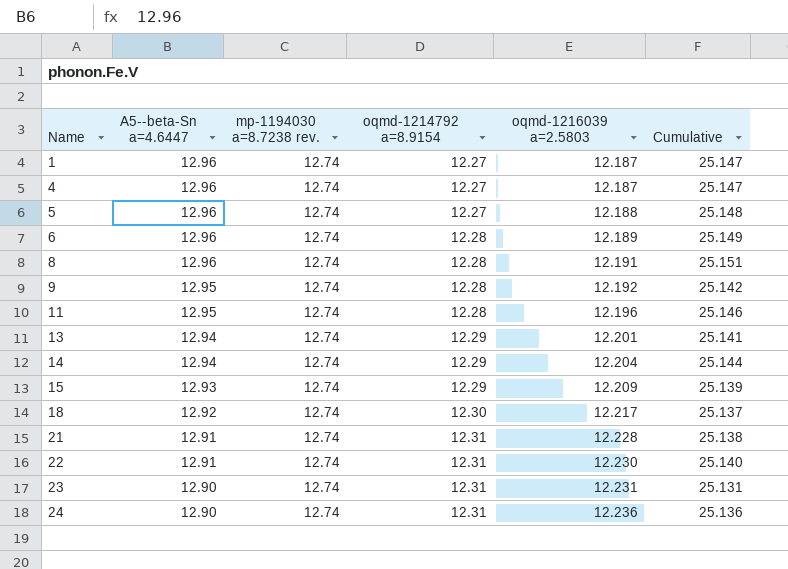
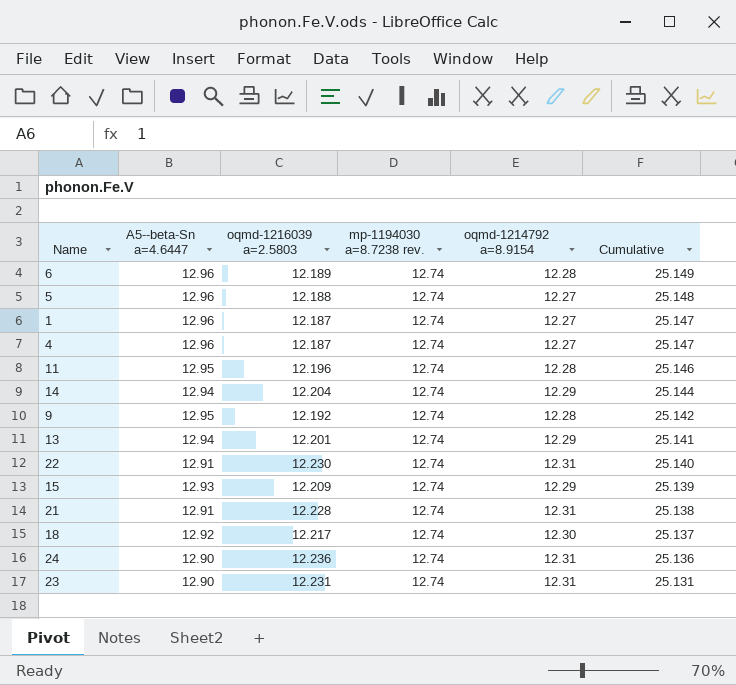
row order: Name ascending -> Cumulative descending
column oqmd-1216039 a=2.5803 | position: 5 -> 3
row 8: 12.96 | 12.74 | 12.28 | 12.191 | 25.151 -> none

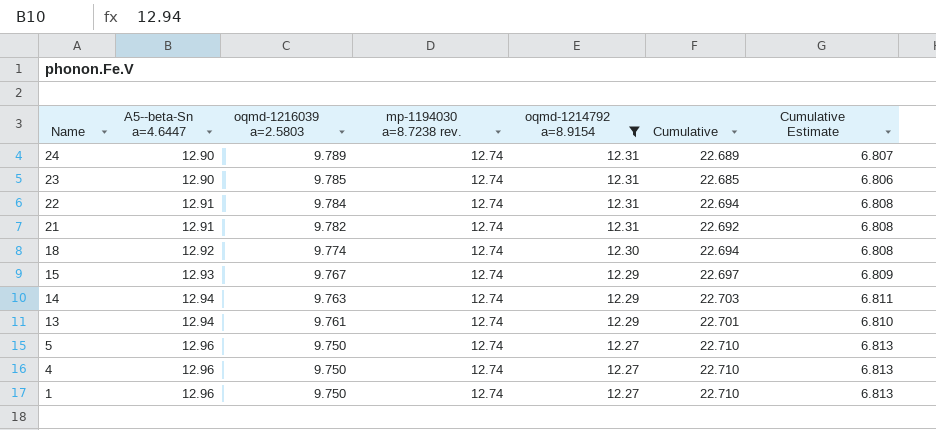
filter: none -> oqmd-1214792 a=8.9154 != 12.28
row order: Cumulative descending -> Name descending
column Cumulative Estimate | formula: none -> [Cumulative] * 0.3
24 | oqmd-1216039 a=2.5803: 12.236 -> 9.789
24 | Cumulative: 25.136 -> 22.689
23 | oqmd-1216039 a=2.5803: 12.231 -> 9.785
23 | Cumulative: 25.131 -> 22.685
22 | oqmd-1216039 a=2.5803: 12.230 -> 9.784
22 | Cumulative: 25.140 -> 22.694
21 | oqmd-1216039 a=2.5803: 12.228 -> 9.782
21 | Cumulative: 25.138 -> 22.692
18 | oqmd-1216039 a=2.5803: 12.217 -> 9.774
18 | Cumulative: 25.137 -> 22.694
15 | oqmd-1216039 a=2.5803: 12.209 -> 9.767
15 | Cumulative: 25.139 -> 22.697
14 | oqmd-1216039 a=2.5803: 12.204 -> 9.763
14 | Cumulative: 25.144 -> 22.703
13 | oqmd-1216039 a=2.5803: 12.201 -> 9.761
13 | Cumulative: 25.141 -> 22.701
5 | oqmd-1216039 a=2.5803: 12.188 -> 9.750
5 | Cumulative: 25.148 -> 22.710
4 | oqmd-1216039 a=2.5803: 12.187 -> 9.750
4 | Cumulative: 25.147 -> 22.710
1 | oqmd-1216039 a=2.5803: 12.187 -> 9.750
1 | Cumulative: 25.147 -> 22.710

